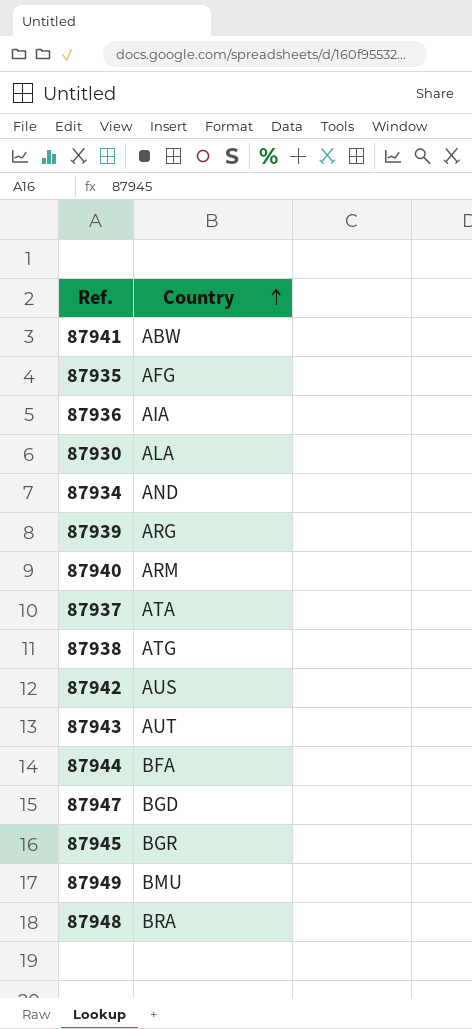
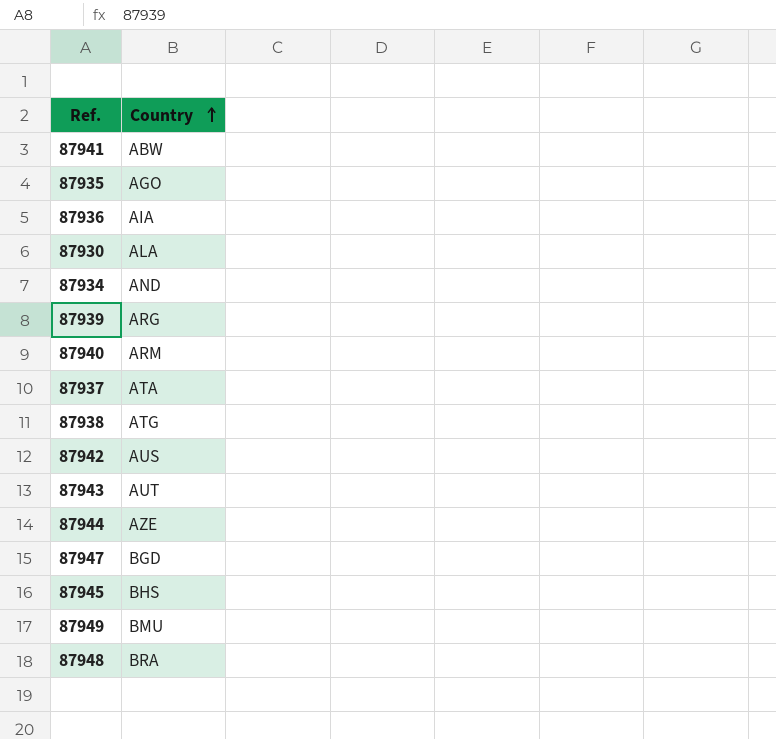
87935 | Country: AFG -> AGO
87944 | Country: BFA -> AZE
87945 | Country: BGR -> BHS

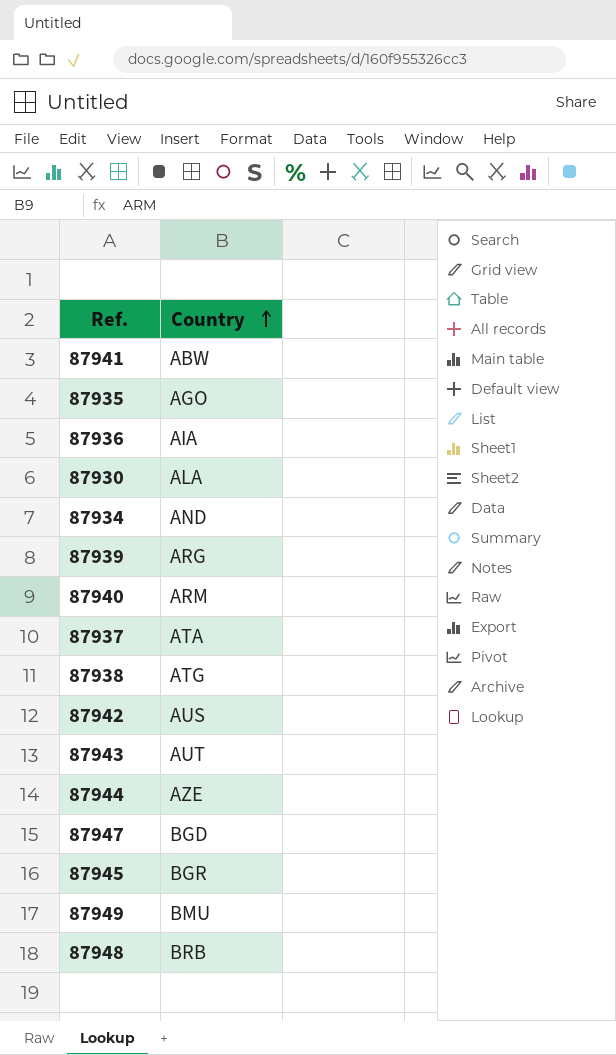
87945 | Country: BHS -> BGR
87948 | Country: BRA -> BRB

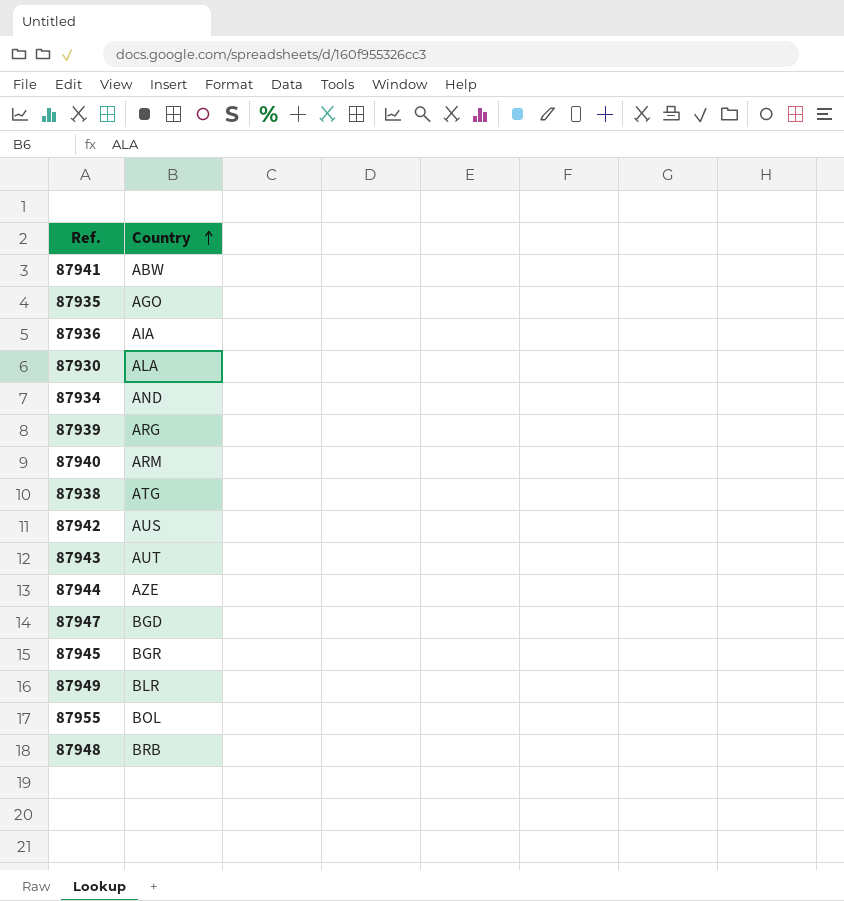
row 87937: ATA -> none
87949 | Country: BMU -> BLR
row 87955: none -> BOL

